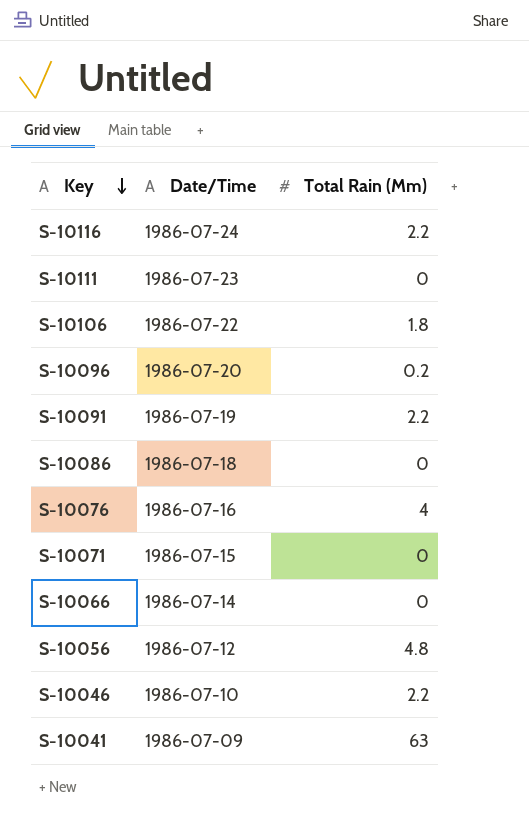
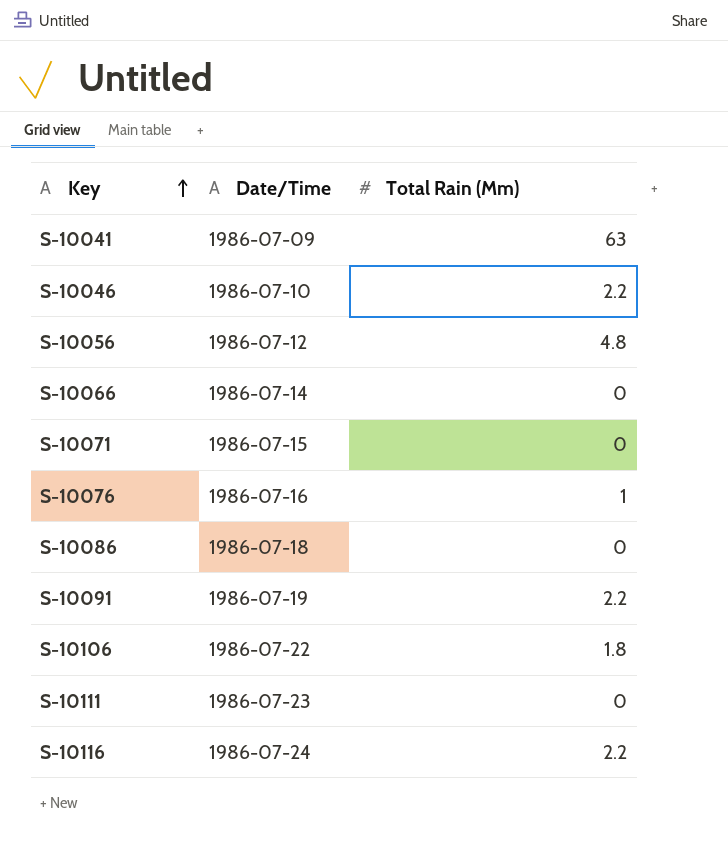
row order: Key descending -> Key ascending
row S-10096: 1986-07-20 | 0.2 -> none
S-10076 | Total Rain (Mm): 4 -> 1

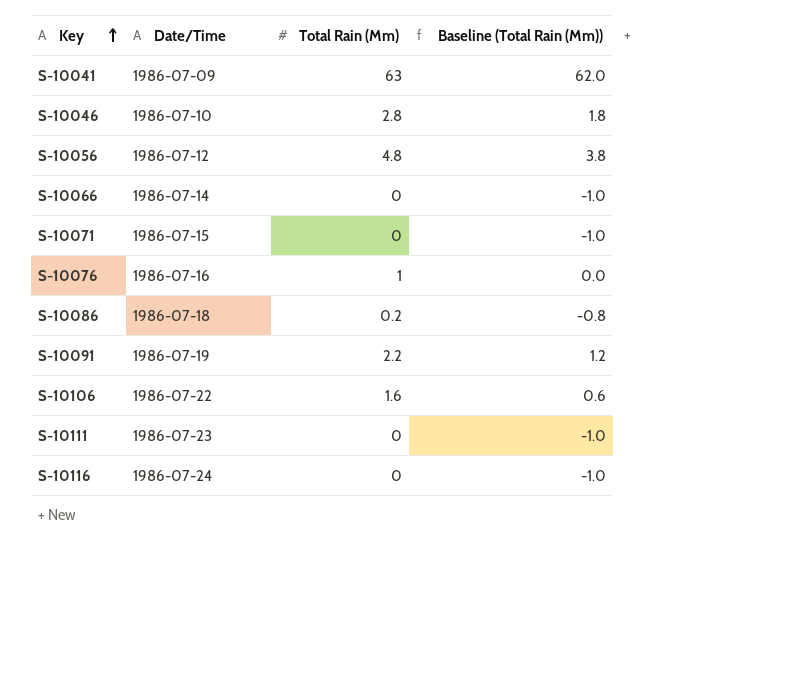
column Baseline (Total Rain (Mm)) | formula: none -> [Total Rain (Mm)] - 1
S-10046 | Total Rain (Mm): 2.2 -> 2.8
S-10086 | Total Rain (Mm): 0 -> 0.2
S-10106 | Total Rain (Mm): 1.8 -> 1.6
S-10116 | Total Rain (Mm): 2.2 -> 0

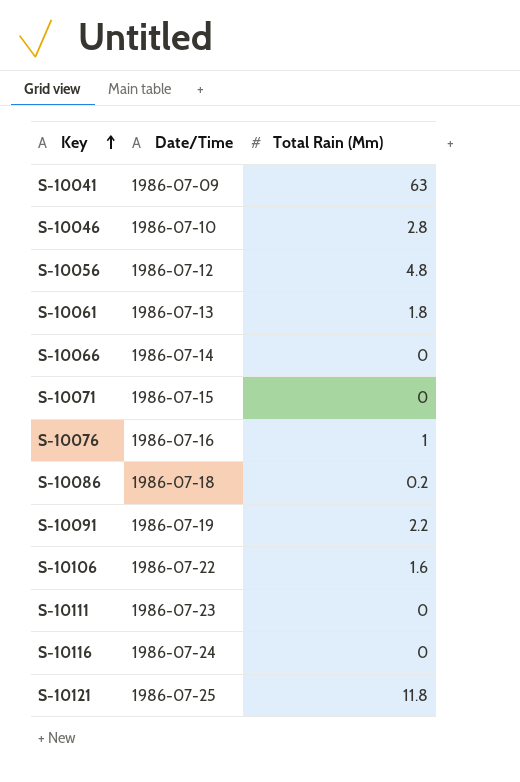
column Baseline (Total Rain (Mm)) | formula: [Total Rain (Mm)] - 1 -> none
row S-10061: none -> 1986-07-13 | 1.8
row S-10121: none -> 1986-07-25 | 11.8

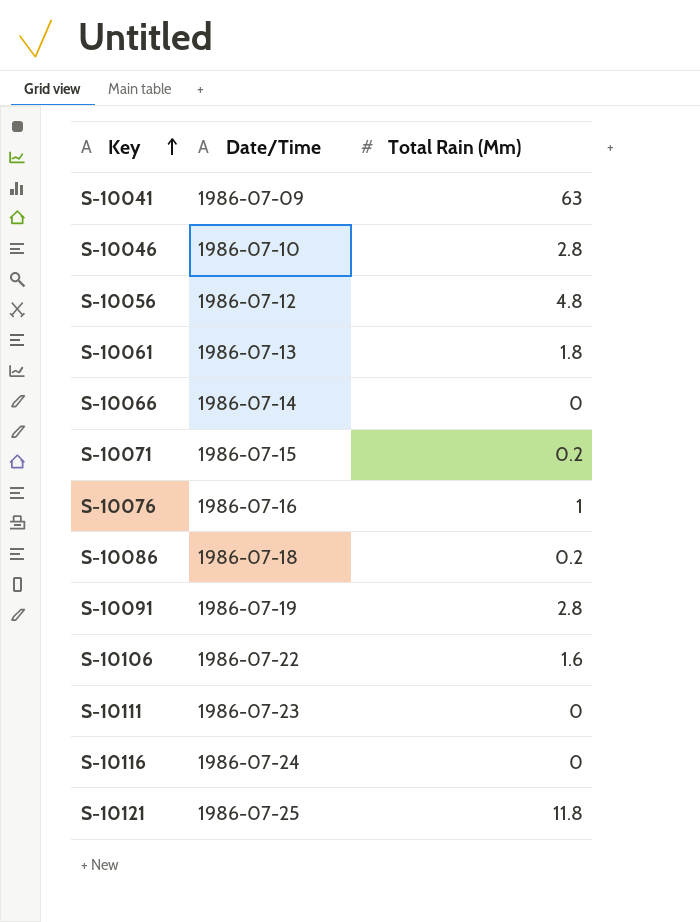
S-10071 | Total Rain (Mm): 0 -> 0.2
S-10091 | Total Rain (Mm): 2.2 -> 2.8

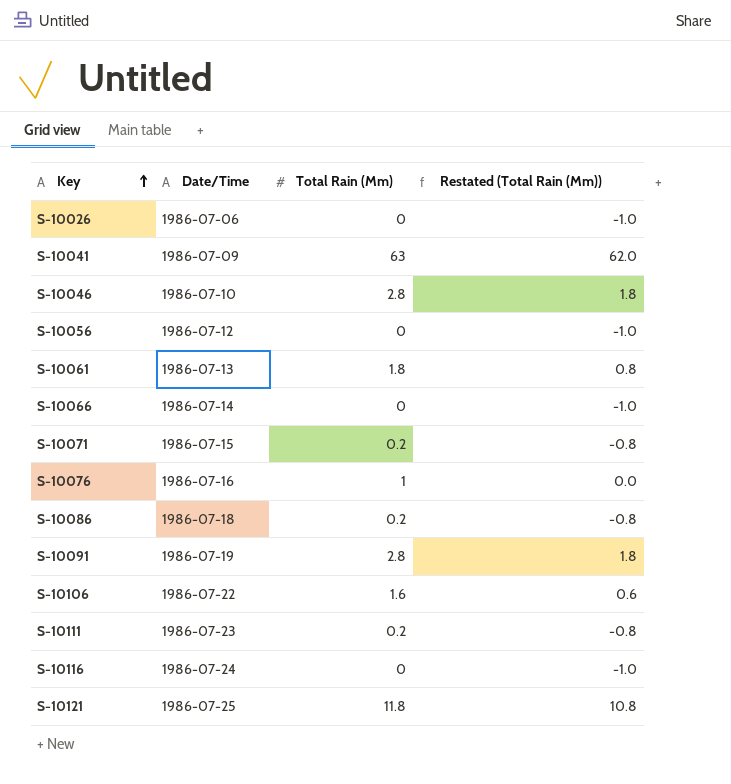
column Restated (Total Rain (Mm)) | formula: none -> [Total Rain (Mm)] - 1
row S-10026: none -> 1986-07-06 | 0 | -1.0
S-10056 | Total Rain (Mm): 4.8 -> 0
S-10111 | Total Rain (Mm): 0 -> 0.2

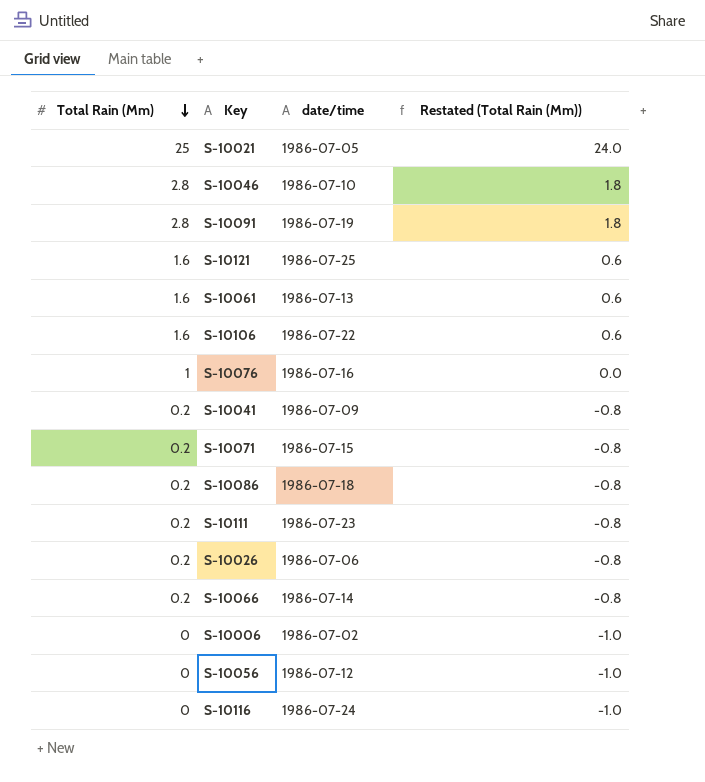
row order: Key ascending -> Total Rain (Mm) descending
column Total Rain (Mm) | position: 3 -> 1
column name: Date/Time -> date/time
row S-10021: none -> 25 | 1986-07-05 | 24.0
S-10121 | Total Rain (Mm): 11.8 -> 1.6
S-10121 | Restated (Total Rain (Mm)): 10.8 -> 0.6
S-10061 | Total Rain (Mm): 1.8 -> 1.6
S-10061 | Restated (Total Rain (Mm)): 0.8 -> 0.6
S-10041 | Total Rain (Mm): 63 -> 0.2
S-10041 | Restated (Total Rain (Mm)): 62.0 -> -0.8
S-10026 | Total Rain (Mm): 0 -> 0.2
S-10026 | Restated (Total Rain (Mm)): -1.0 -> -0.8
S-10066 | Total Rain (Mm): 0 -> 0.2
S-10066 | Restated (Total Rain (Mm)): -1.0 -> -0.8
row S-10006: none -> 0 | 1986-07-02 | -1.0

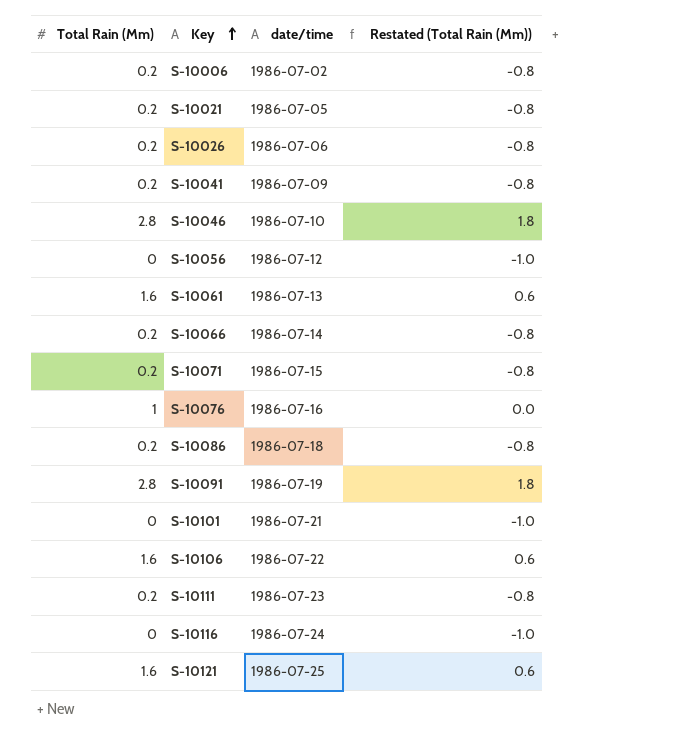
row order: Total Rain (Mm) descending -> Key ascending
S-10006 | Total Rain (Mm): 0 -> 0.2
S-10006 | Restated (Total Rain (Mm)): -1.0 -> -0.8
S-10021 | Total Rain (Mm): 25 -> 0.2
S-10021 | Restated (Total Rain (Mm)): 24.0 -> -0.8
row S-10101: none -> 0 | 1986-07-21 | -1.0

